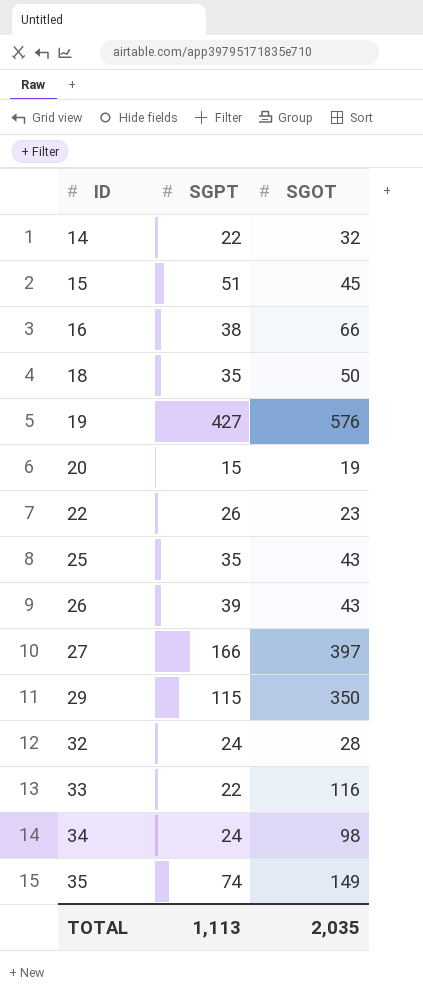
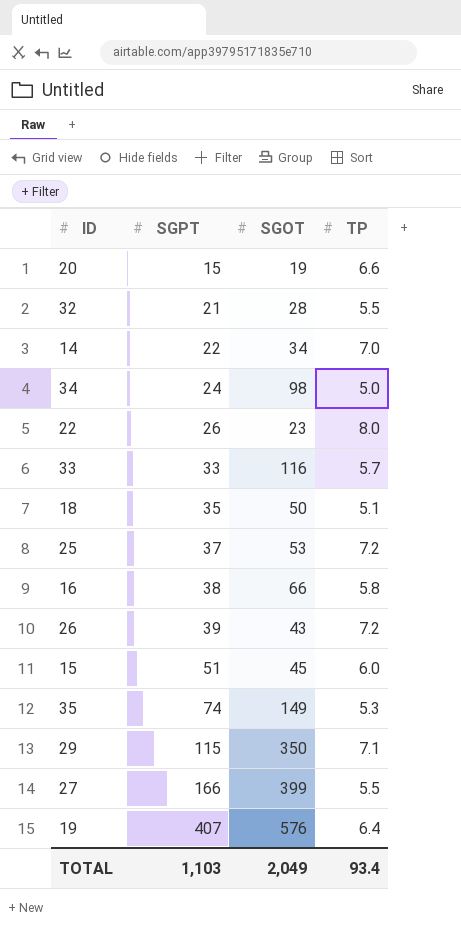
row order: ID ascending -> SGPT ascending
column TP | position: none -> 4
32 | SGPT: 24 -> 21
14 | SGOT: 32 -> 34
33 | SGPT: 22 -> 33
25 | SGPT: 35 -> 37
25 | SGOT: 43 -> 53
27 | SGOT: 397 -> 399
19 | SGPT: 427 -> 407
TOTAL | SGPT: 1,113 -> 1,103
TOTAL | SGOT: 2,035 -> 2,049

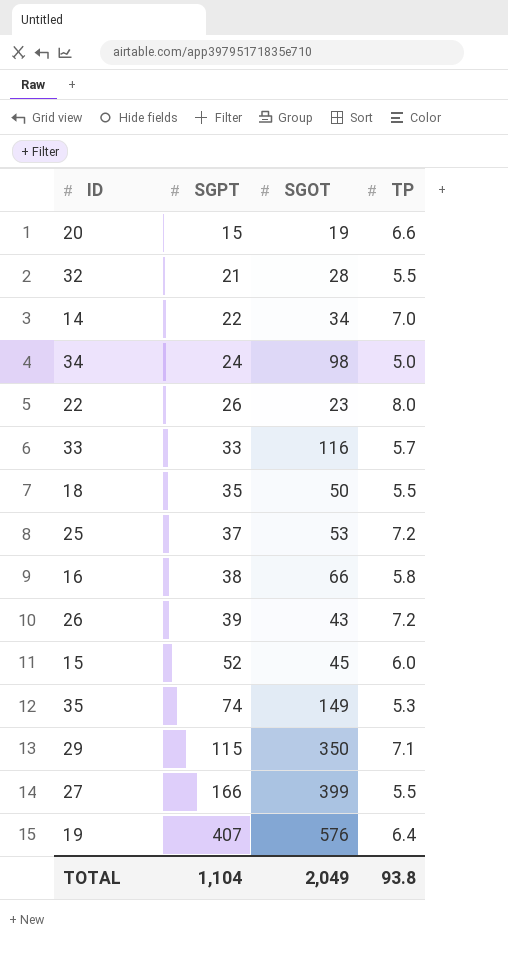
18 | TP: 5.1 -> 5.5
15 | SGPT: 51 -> 52
TOTAL | SGPT: 1,103 -> 1,104
TOTAL | TP: 93.4 -> 93.8

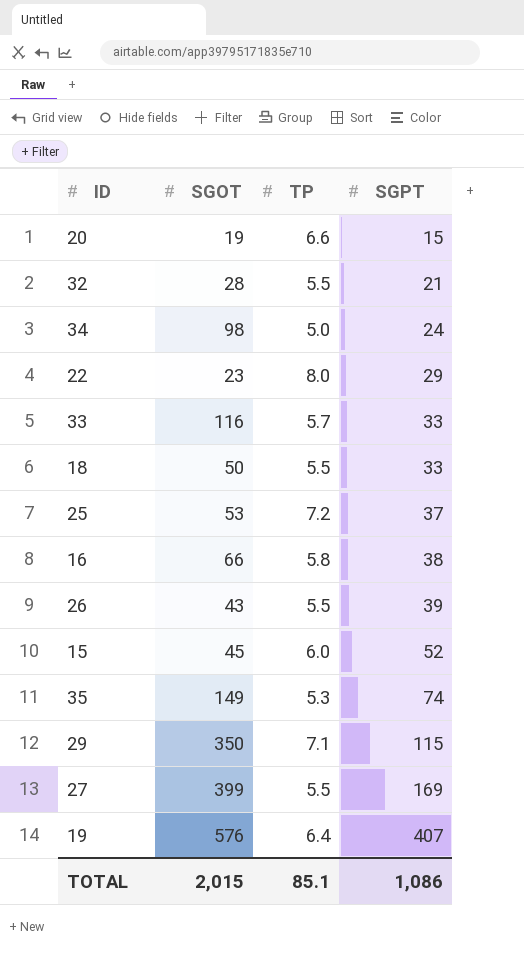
column SGPT | position: 2 -> 4
row 14: 22 | 34 | 7.0 -> none
22 | SGPT: 26 -> 29
18 | SGPT: 35 -> 33
26 | TP: 7.2 -> 5.5
27 | SGPT: 166 -> 169
TOTAL | SGOT: 2,049 -> 2,015
TOTAL | TP: 93.8 -> 85.1
TOTAL | SGPT: 1,104 -> 1,086

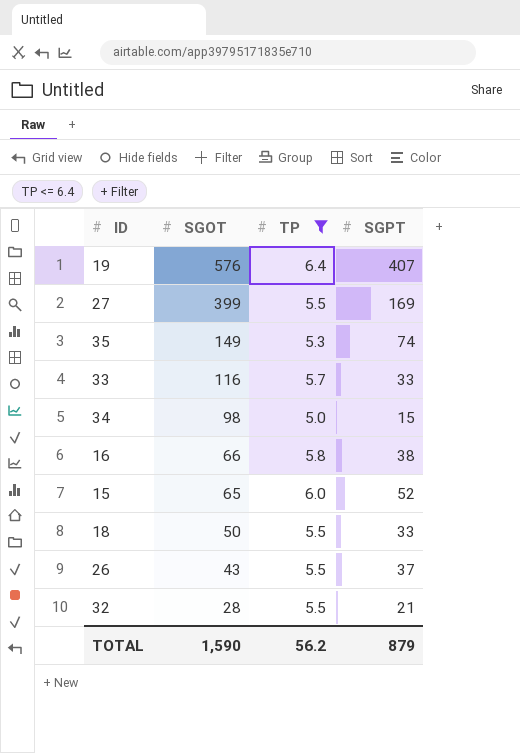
filter: none -> TP <= 6.4
row order: SGPT ascending -> SGOT descending
34 | SGPT: 24 -> 15
15 | SGOT: 45 -> 65
26 | SGPT: 39 -> 37
TOTAL | SGOT: 2,015 -> 1,590
TOTAL | TP: 85.1 -> 56.2
TOTAL | SGPT: 1,086 -> 879

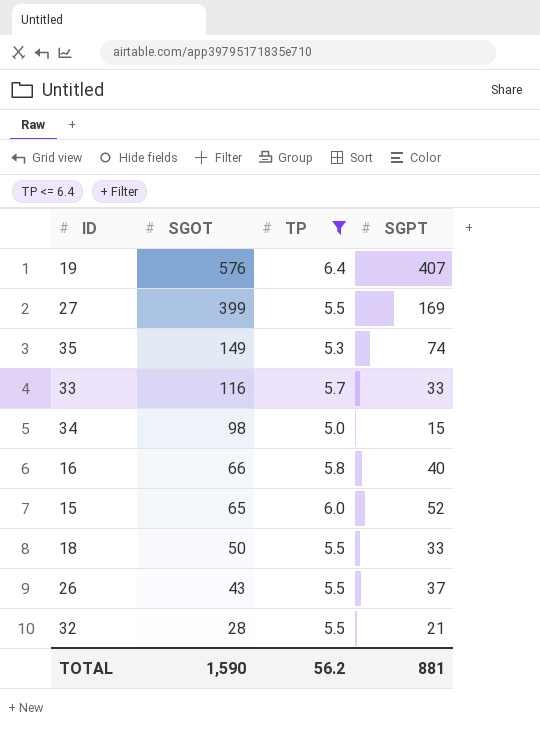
16 | SGPT: 38 -> 40
TOTAL | SGPT: 879 -> 881

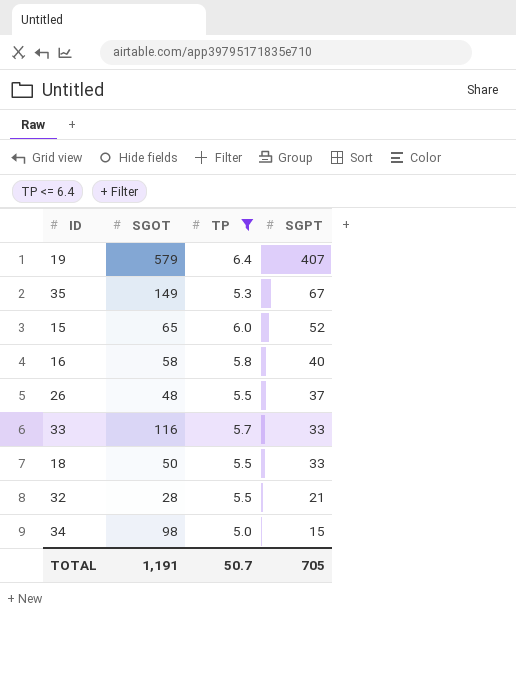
row order: SGOT descending -> SGPT descending
row 27: 399 | 5.5 | 169 -> none
19 | SGOT: 576 -> 579
35 | SGPT: 74 -> 67
16 | SGOT: 66 -> 58
26 | SGOT: 43 -> 48
TOTAL | SGOT: 1,590 -> 1,191
TOTAL | TP: 56.2 -> 50.7
TOTAL | SGPT: 881 -> 705

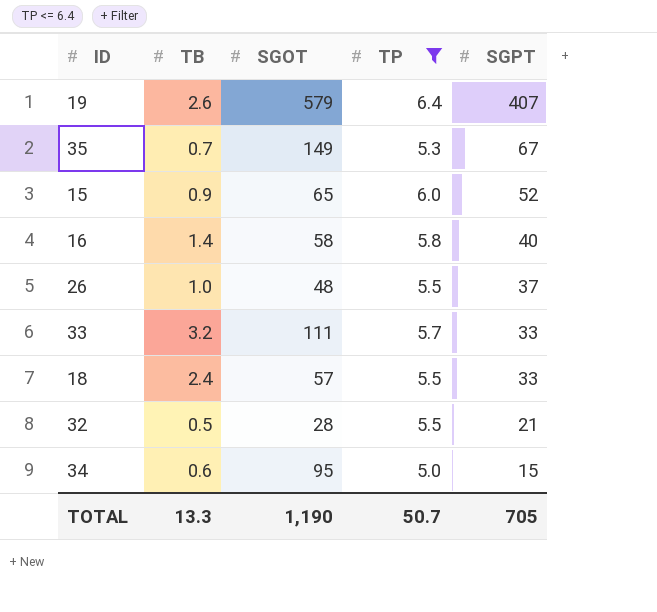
column TB | position: none -> 2
33 | SGOT: 116 -> 111
18 | SGOT: 50 -> 57
34 | SGOT: 98 -> 95
TOTAL | SGOT: 1,191 -> 1,190

